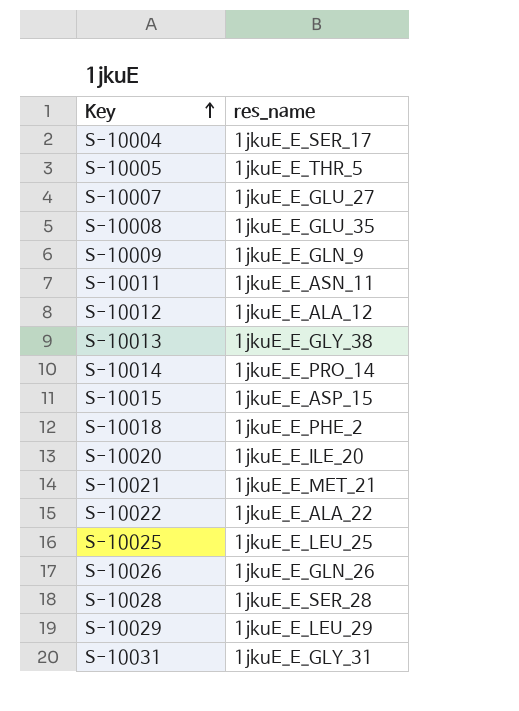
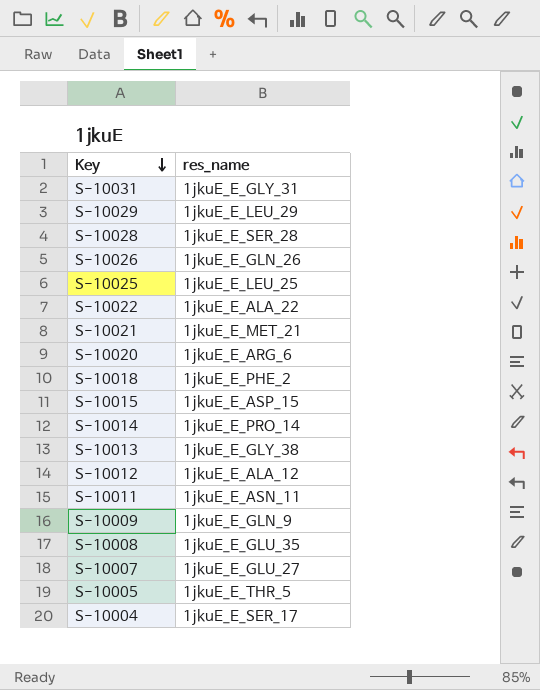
row order: Key ascending -> Key descending
S-10020 | res_name: 1jkuE_E_ILE_20 -> 1jkuE_E_ARG_6

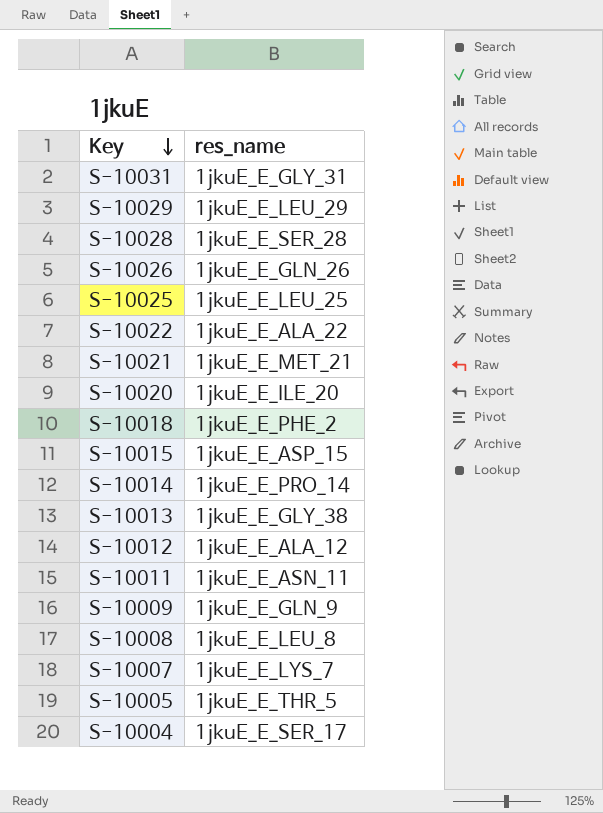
S-10020 | res_name: 1jkuE_E_ARG_6 -> 1jkuE_E_ILE_20
S-10008 | res_name: 1jkuE_E_GLU_35 -> 1jkuE_E_LEU_8
S-10007 | res_name: 1jkuE_E_GLU_27 -> 1jkuE_E_LYS_7

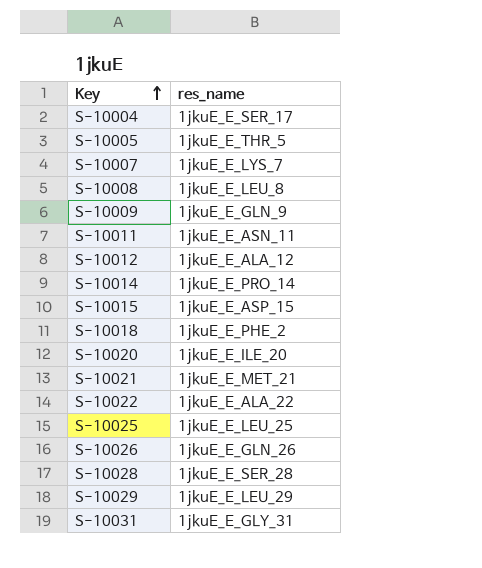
row order: Key descending -> Key ascending
row S-10013: 1jkuE_E_GLY_38 -> none

